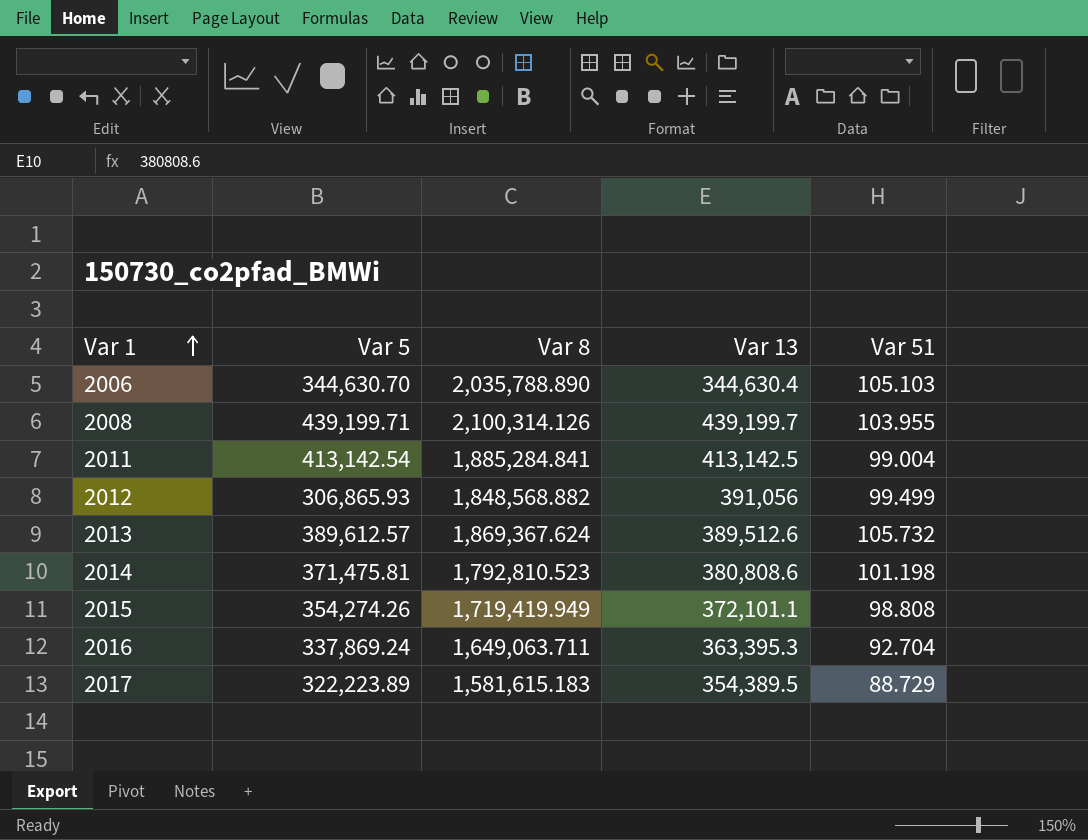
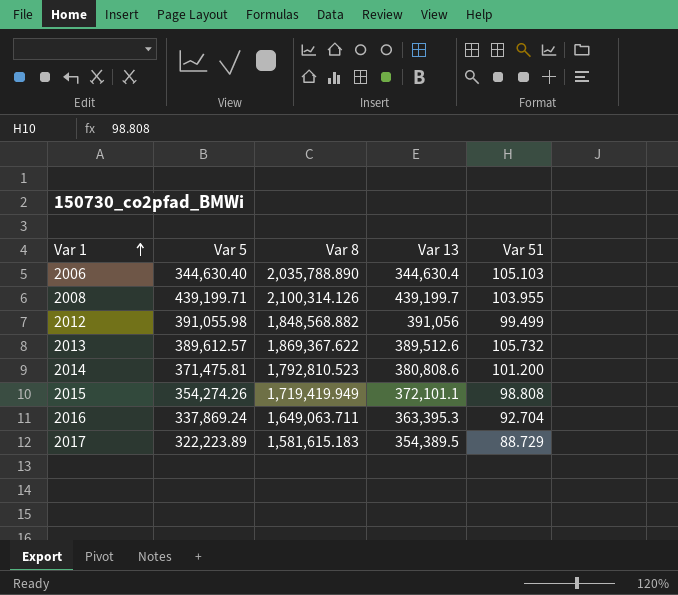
row 2011: 413,142.54 | 1,885,284.841 | 413,142.5 | 99.004 -> none
2006 | Var 5: 344,630.70 -> 344,630.40
2012 | Var 5: 306,865.93 -> 391,055.98
2013 | Var 8: 1,869,367.624 -> 1,869,367.622
2014 | Var 51: 101.198 -> 101.200

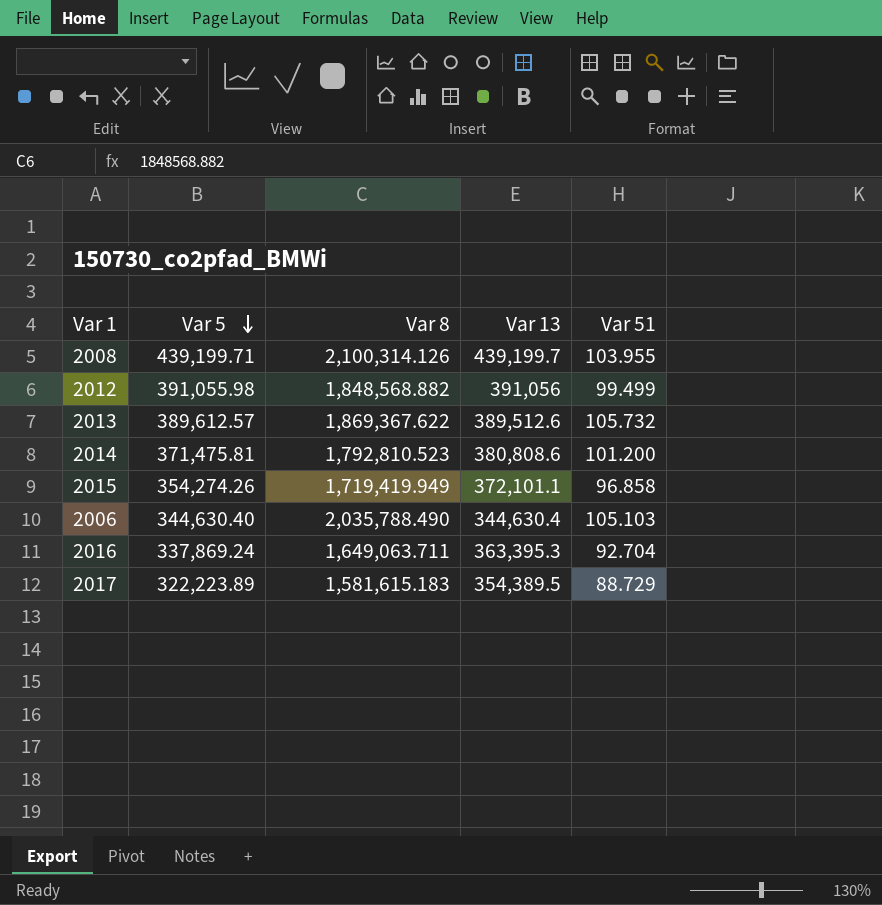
row order: Var 1 ascending -> Var 5 descending
2015 | Var 51: 98.808 -> 96.858
2006 | Var 8: 2,035,788.890 -> 2,035,788.490

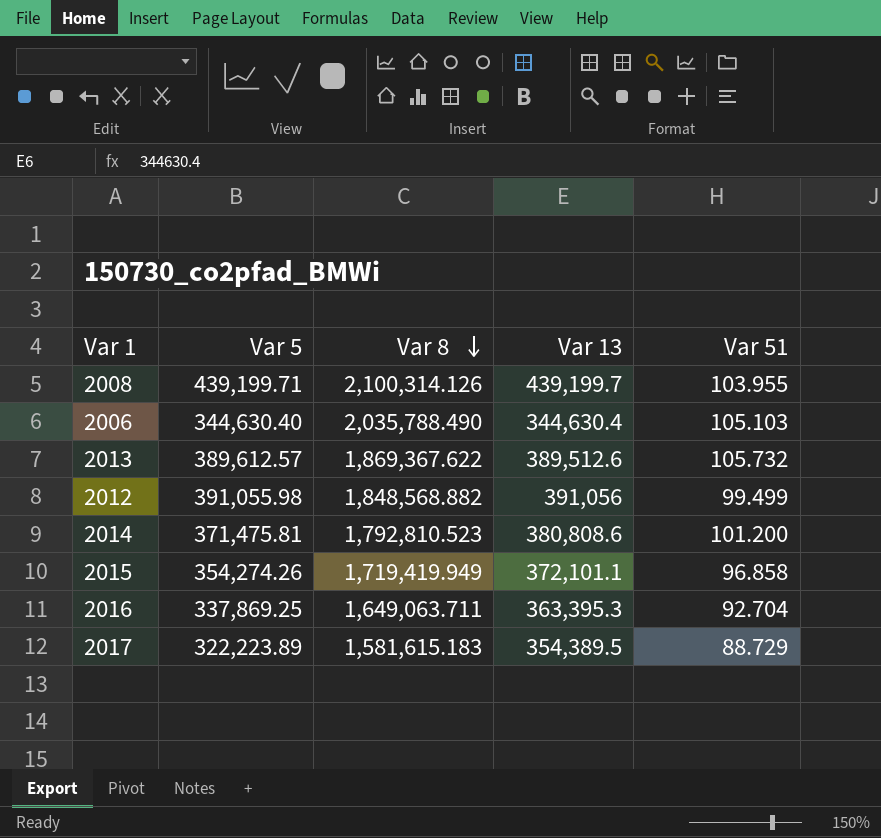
row order: Var 5 descending -> Var 8 descending
2016 | Var 5: 337,869.24 -> 337,869.25

